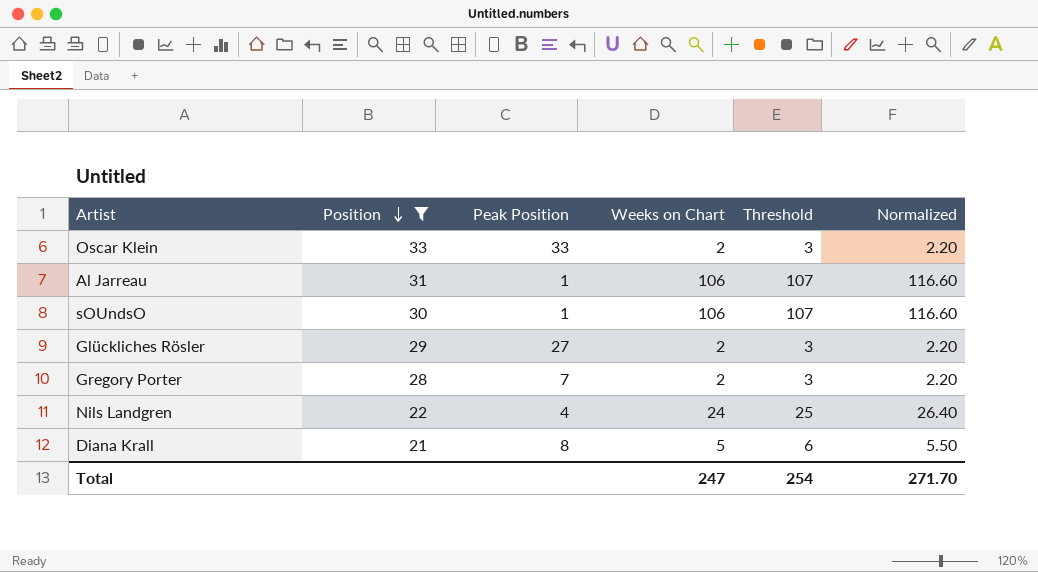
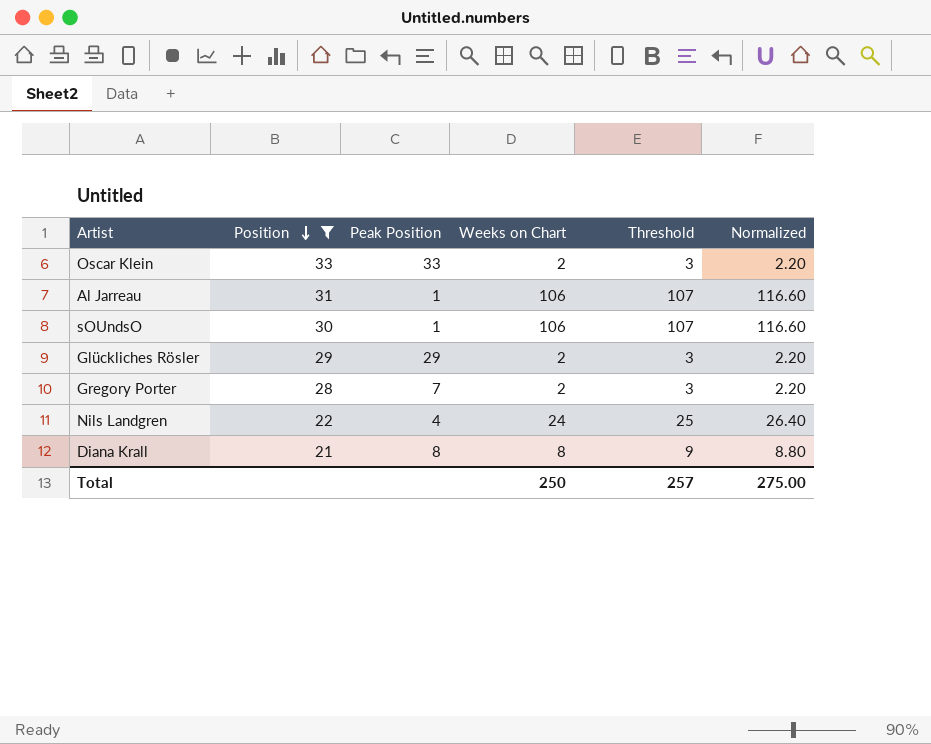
Glückliches Rösler | Peak Position: 27 -> 29
Diana Krall | Weeks on Chart: 5 -> 8
Diana Krall | Threshold: 6 -> 9
Diana Krall | Normalized: 5.50 -> 8.80
Total | Weeks on Chart: 247 -> 250
Total | Threshold: 254 -> 257
Total | Normalized: 271.70 -> 275.00

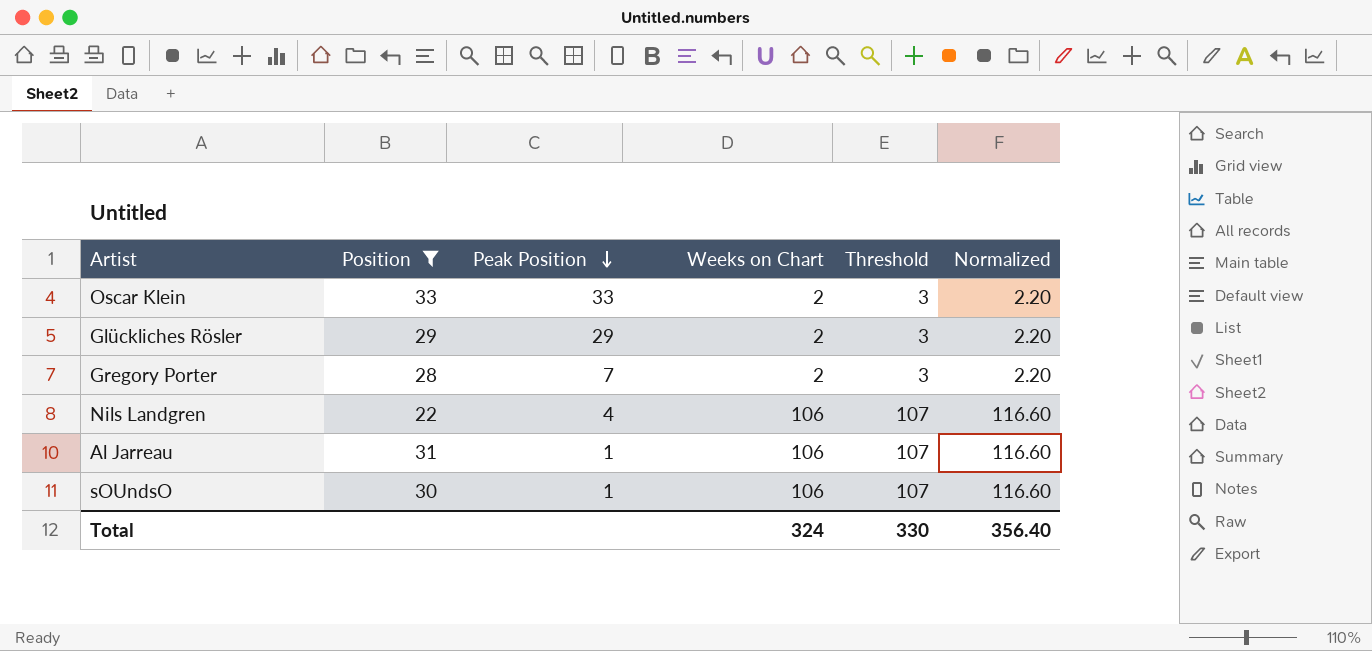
row order: Position descending -> Peak Position descending
row Diana Krall: 21 | 8 | 8 | 9 | 8.80 -> none
Nils Landgren | Weeks on Chart: 24 -> 106
Nils Landgren | Threshold: 25 -> 107
Nils Landgren | Normalized: 26.40 -> 116.60
Total | Weeks on Chart: 250 -> 324
Total | Threshold: 257 -> 330
Total | Normalized: 275.00 -> 356.40

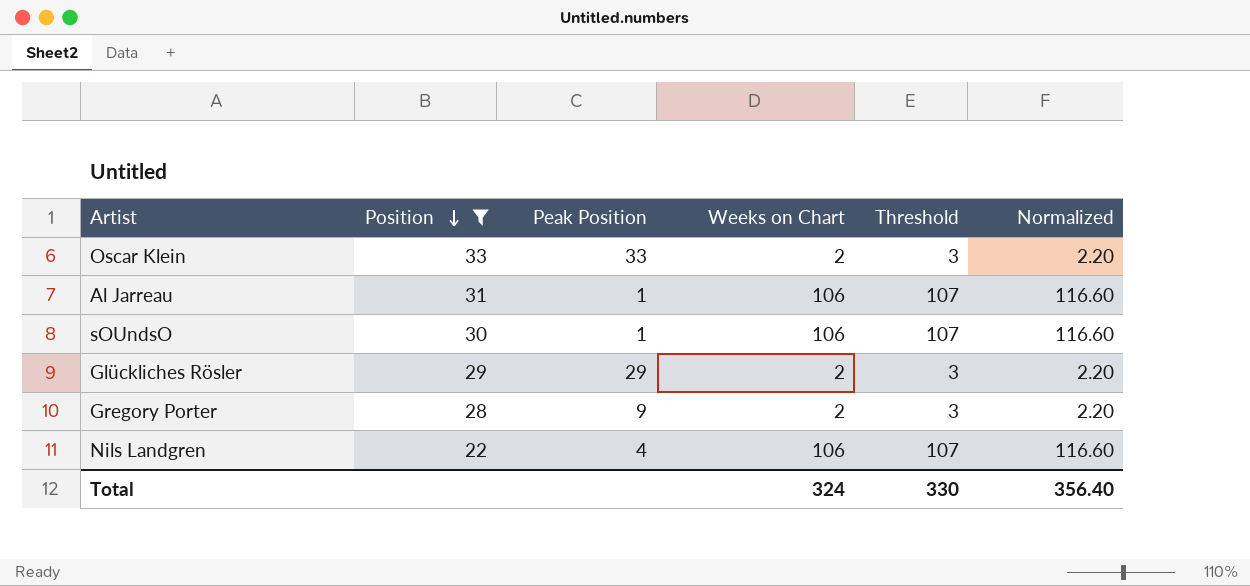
row order: Peak Position descending -> Position descending
Gregory Porter | Peak Position: 7 -> 9

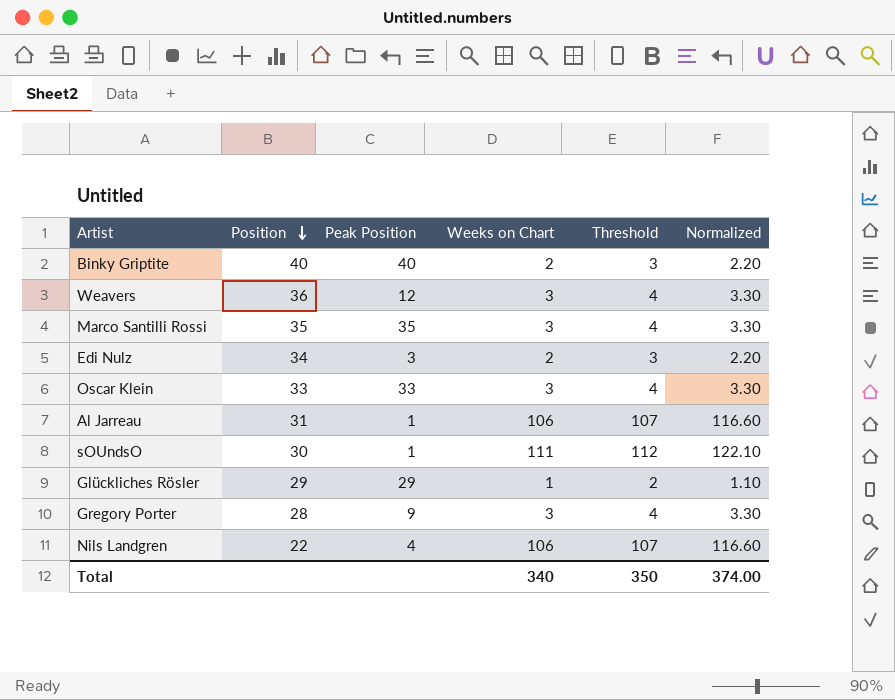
filter: Position <= 33 -> none
Oscar Klein | Weeks on Chart: 2 -> 3
Oscar Klein | Threshold: 3 -> 4
Oscar Klein | Normalized: 2.20 -> 3.30
sOUndsO | Weeks on Chart: 106 -> 111
sOUndsO | Threshold: 107 -> 112
sOUndsO | Normalized: 116.60 -> 122.10
Glückliches Rösler | Weeks on Chart: 2 -> 1
Glückliches Rösler | Threshold: 3 -> 2
Glückliches Rösler | Normalized: 2.20 -> 1.10
Gregory Porter | Weeks on Chart: 2 -> 3
Gregory Porter | Threshold: 3 -> 4
Gregory Porter | Normalized: 2.20 -> 3.30
Total | Weeks on Chart: 324 -> 340
Total | Threshold: 330 -> 350
Total | Normalized: 356.40 -> 374.00

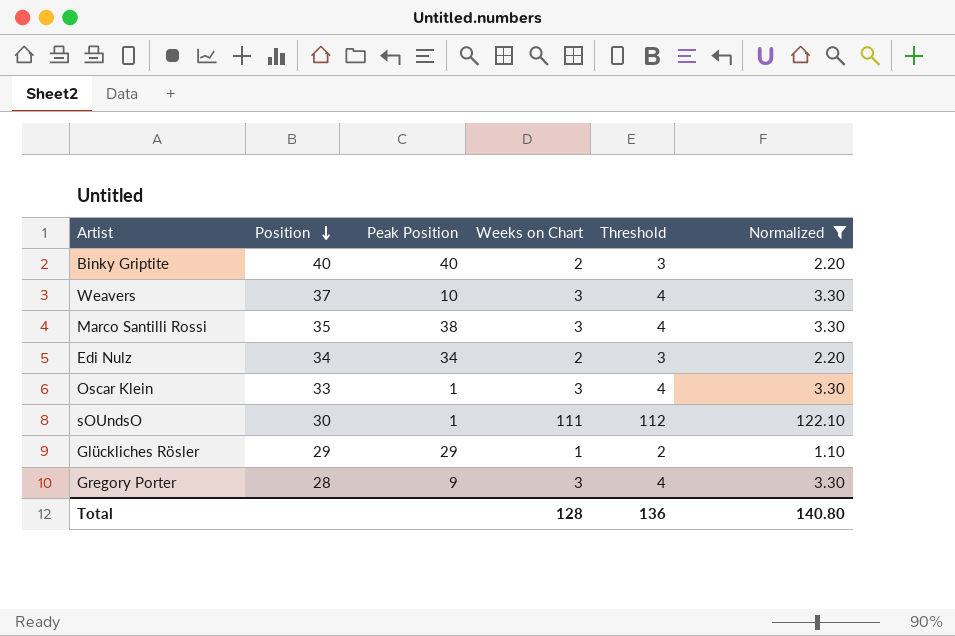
filter: none -> Normalized != 116.60
Weavers | Position: 36 -> 37
Weavers | Peak Position: 12 -> 10
Marco Santilli Rossi | Peak Position: 35 -> 38
Edi Nulz | Peak Position: 3 -> 34
Oscar Klein | Peak Position: 33 -> 1
Total | Weeks on Chart: 340 -> 128
Total | Threshold: 350 -> 136
Total | Normalized: 374.00 -> 140.80

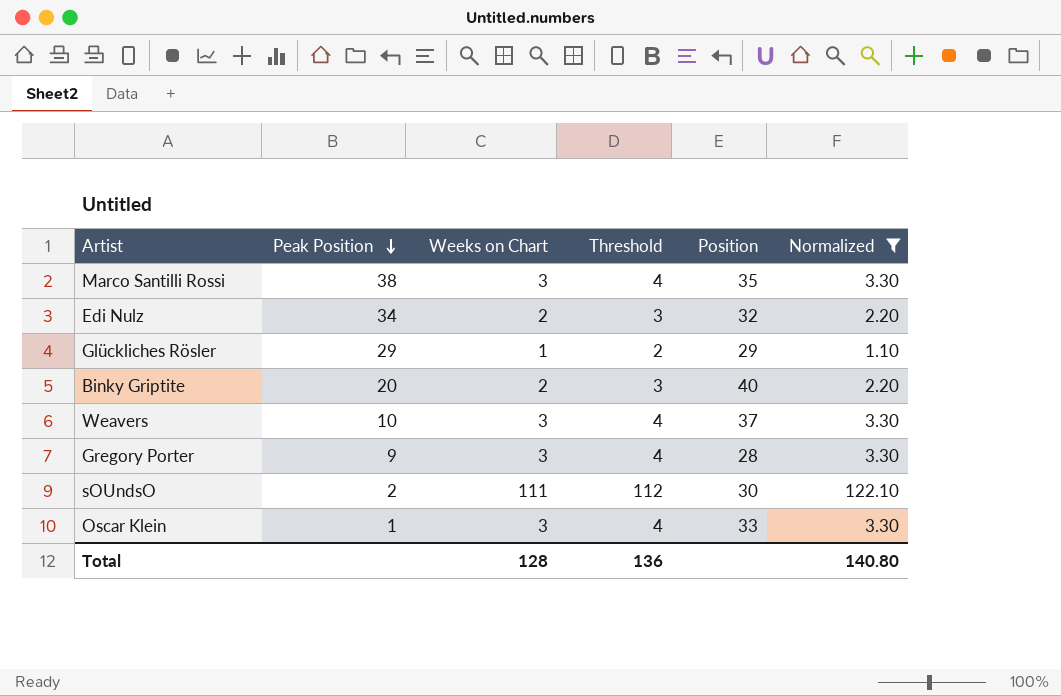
row order: Position descending -> Peak Position descending
column Position | position: 2 -> 5
Edi Nulz | Position: 34 -> 32
Binky Griptite | Peak Position: 40 -> 20
sOUndsO | Peak Position: 1 -> 2

